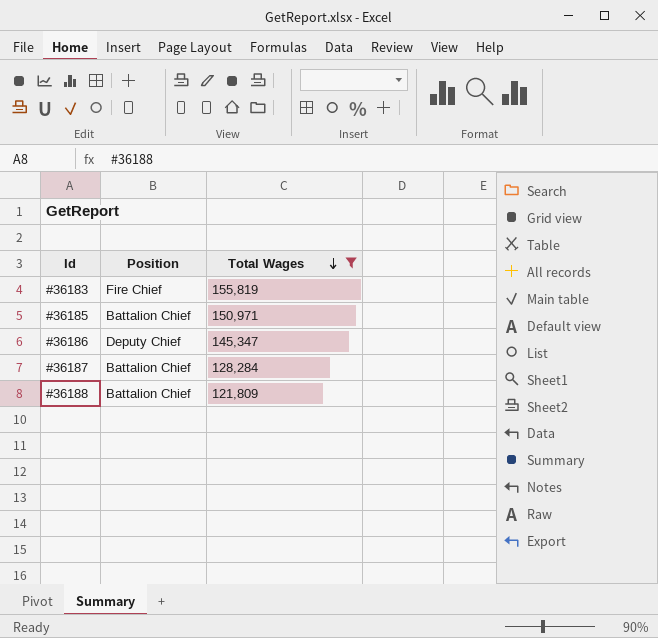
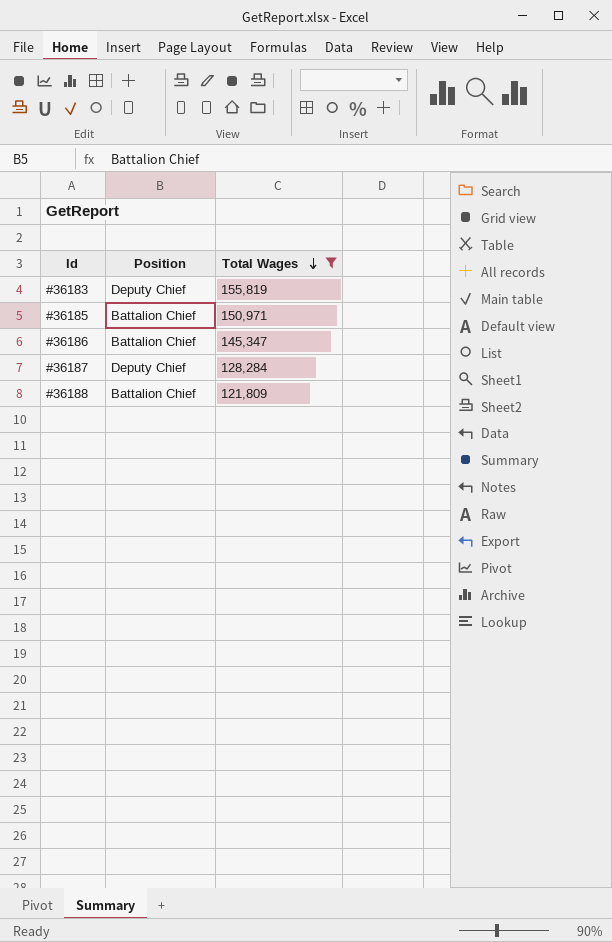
#36183 | Position: Fire Chief -> Deputy Chief
#36186 | Position: Deputy Chief -> Battalion Chief
#36187 | Position: Battalion Chief -> Deputy Chief

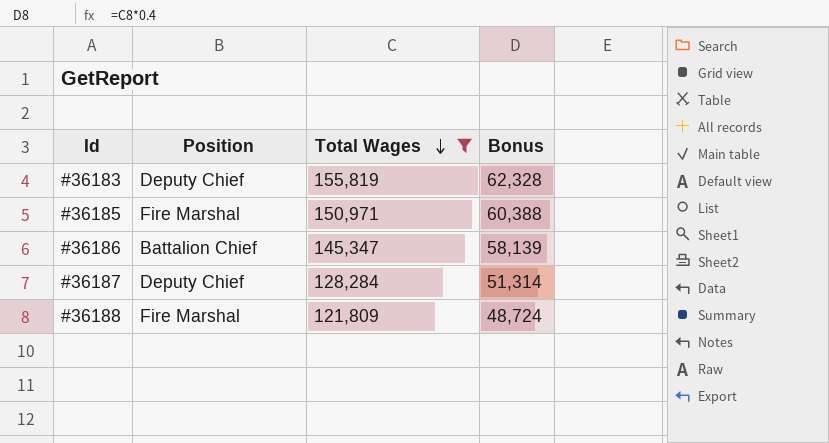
column Bonus | formula: none -> [Total Wages] * 0.4
#36185 | Position: Battalion Chief -> Fire Marshal
#36188 | Position: Battalion Chief -> Fire Marshal

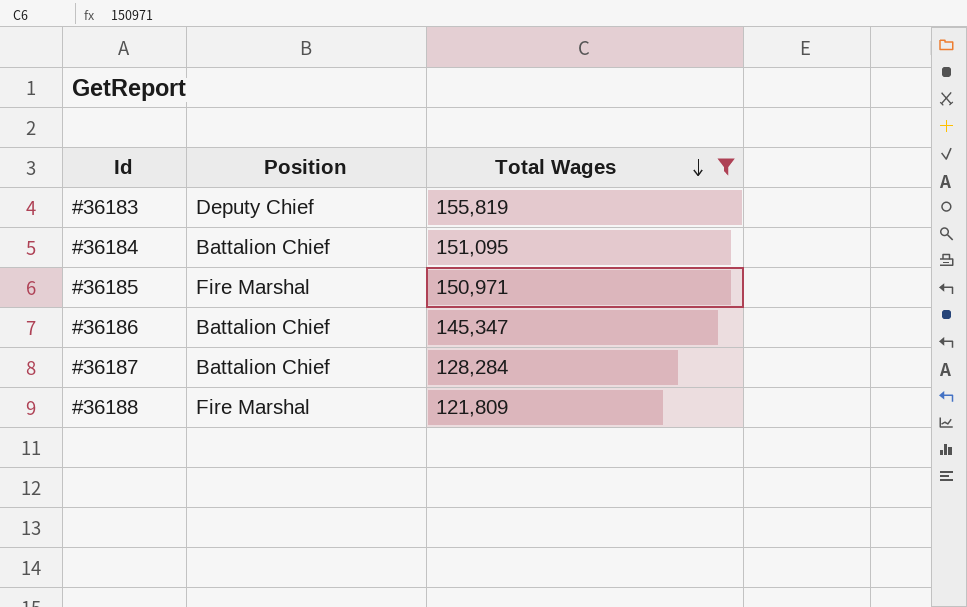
column Bonus | formula: [Total Wages] * 0.4 -> none
row #36184: none -> Battalion Chief | 151,095
#36187 | Position: Deputy Chief -> Battalion Chief

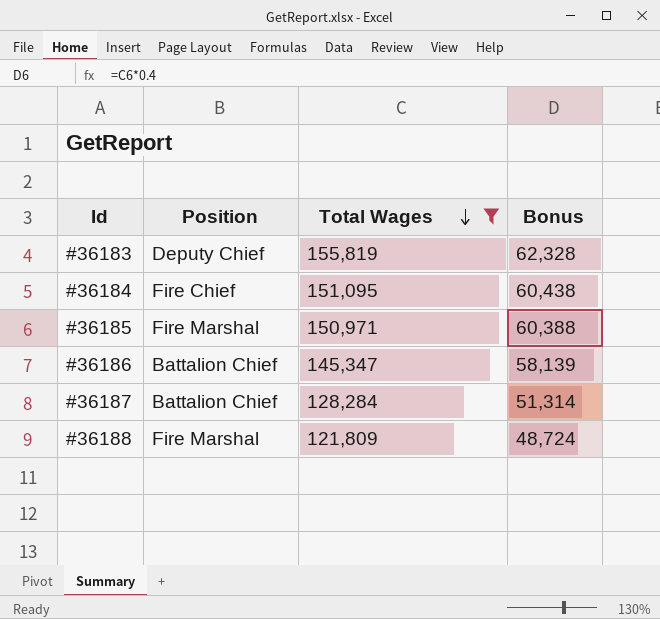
column Bonus | formula: none -> [Total Wages] * 0.4
#36184 | Position: Battalion Chief -> Fire Chief

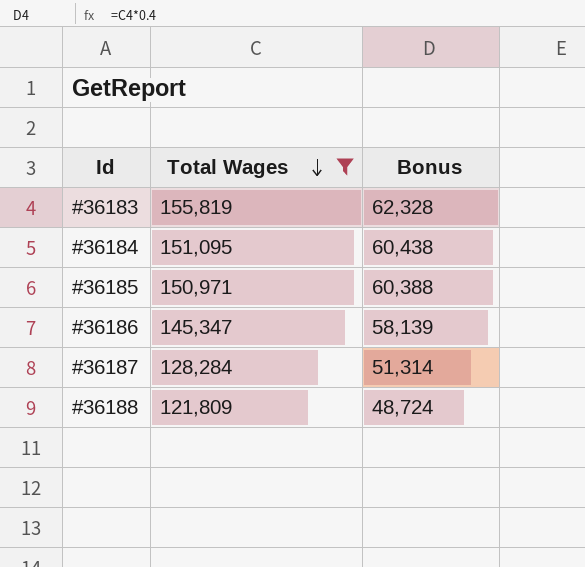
column Position | position: 2 -> none

